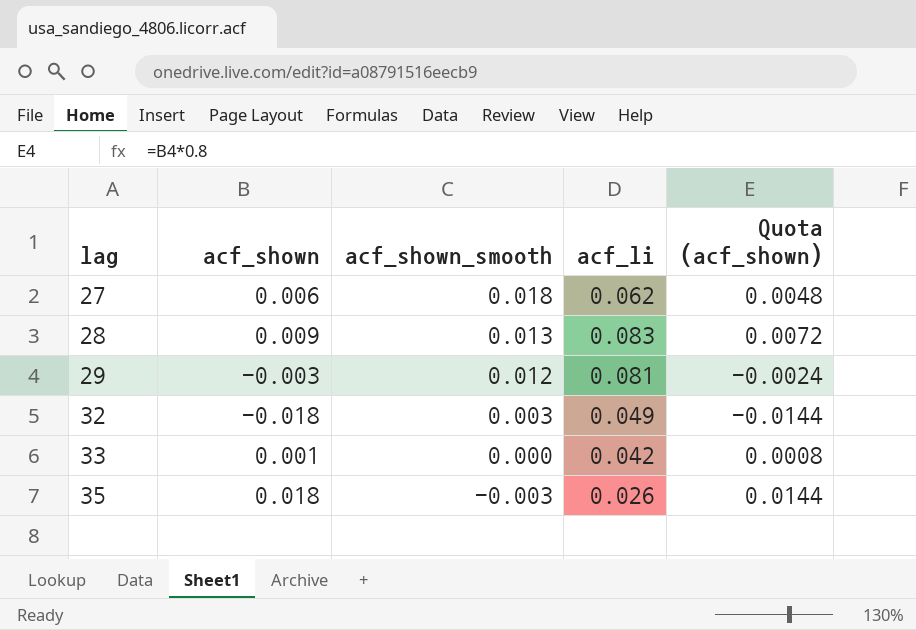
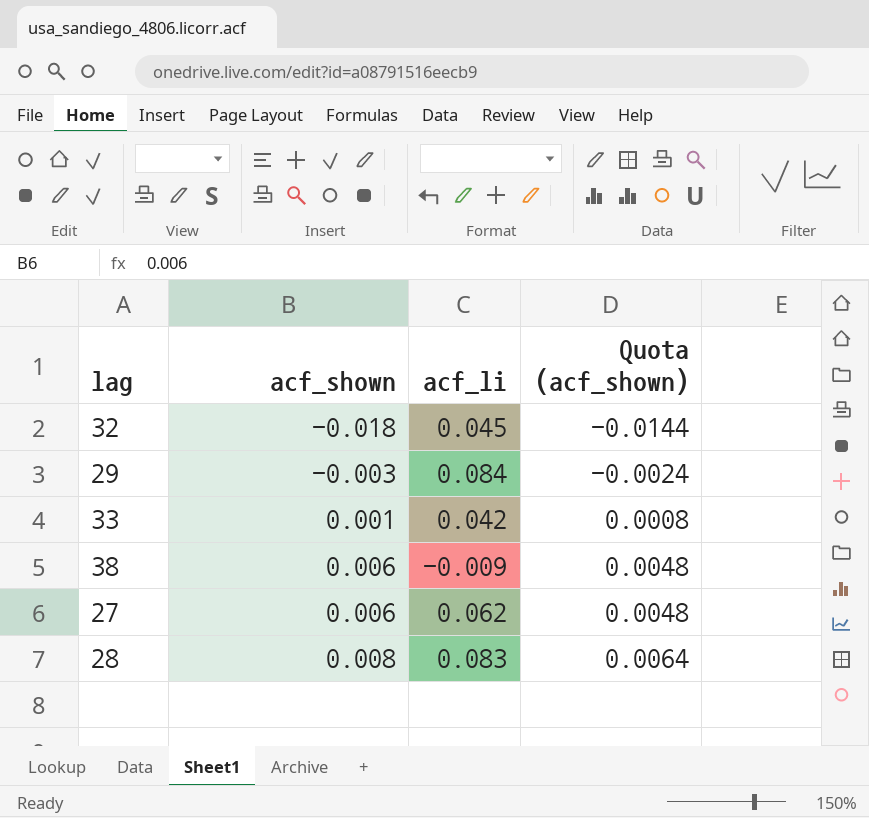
row order: lag ascending -> acf_shown ascending
column acf_shown_smooth | position: 3 -> none
row 35: 0.018 | -0.003 | 0.026 | 0.0144 -> none
32 | acf_li: 0.049 -> 0.045
29 | acf_li: 0.081 -> 0.084
row 38: none -> 0.006 | -0.009 | 0.0048
28 | acf_shown: 0.009 -> 0.008
28 | Quota (acf_shown): 0.0072 -> 0.0064

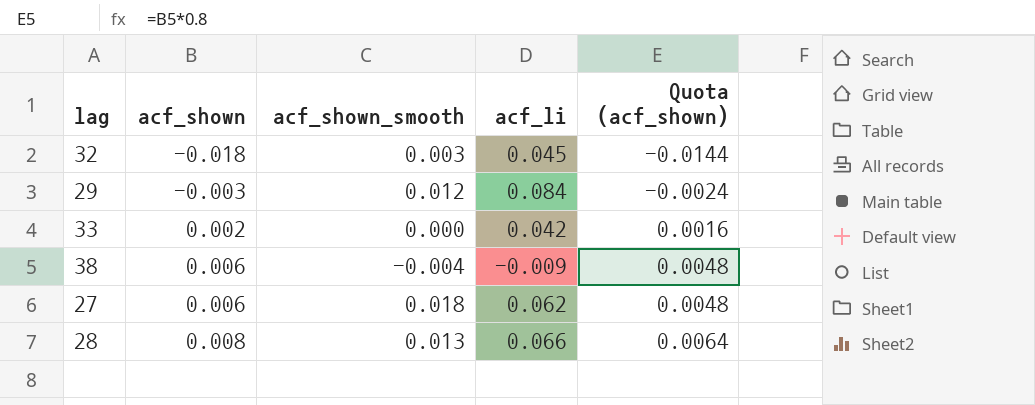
column acf_shown_smooth | position: none -> 3
33 | acf_shown: 0.001 -> 0.002
33 | Quota (acf_shown): 0.0008 -> 0.0016
28 | acf_li: 0.083 -> 0.066

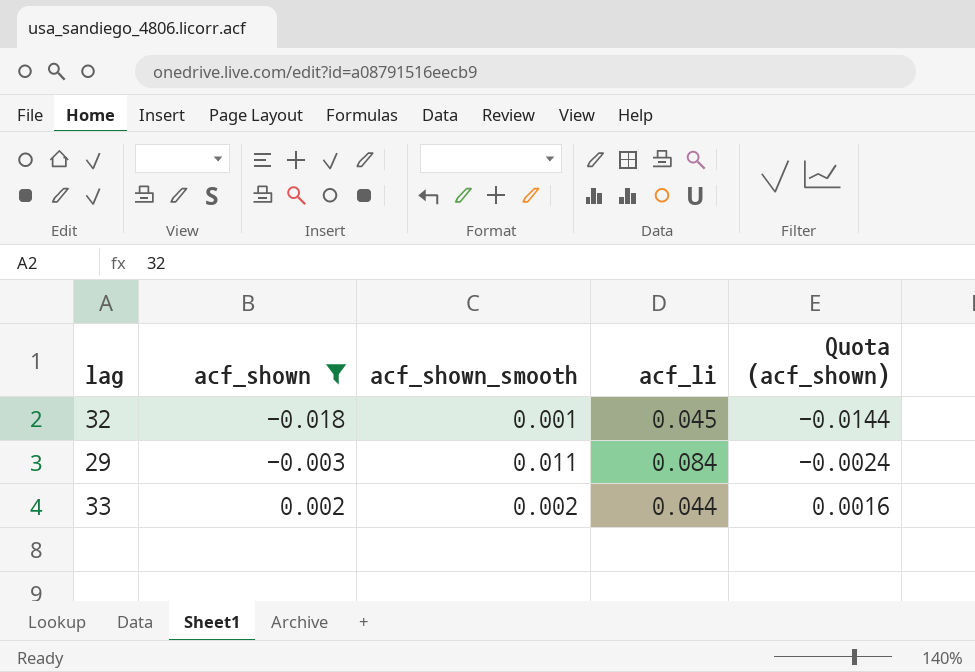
filter: none -> acf_shown <= 0.002
32 | acf_shown_smooth: 0.003 -> 0.001
29 | acf_shown_smooth: 0.012 -> 0.011
33 | acf_shown_smooth: 0.000 -> 0.002
33 | acf_li: 0.042 -> 0.044

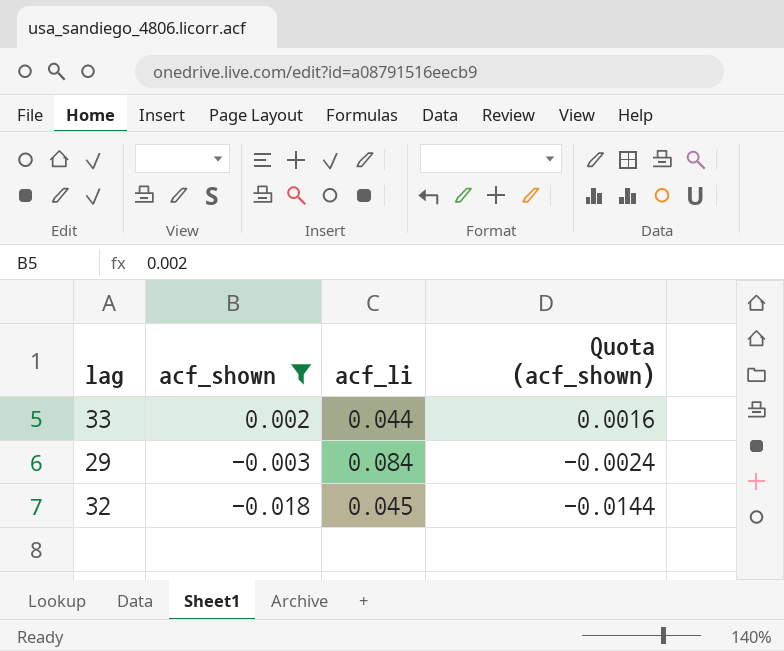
row order: acf_shown ascending -> acf_shown descending
column acf_shown_smooth | position: 3 -> none

